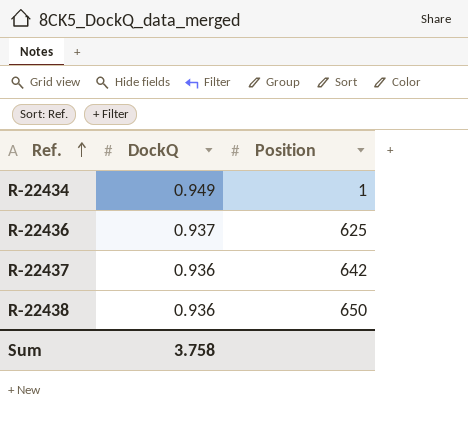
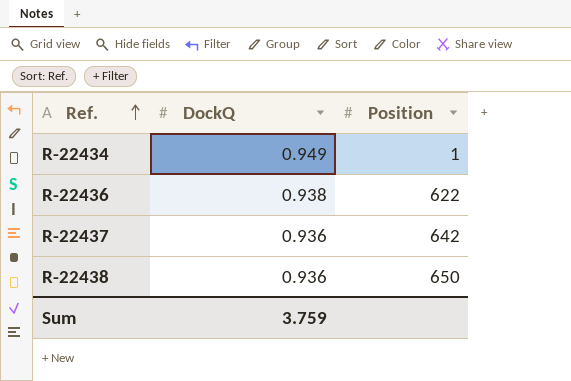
R-22436 | DockQ: 0.937 -> 0.938
R-22436 | Position: 625 -> 622
Sum | DockQ: 3.758 -> 3.759

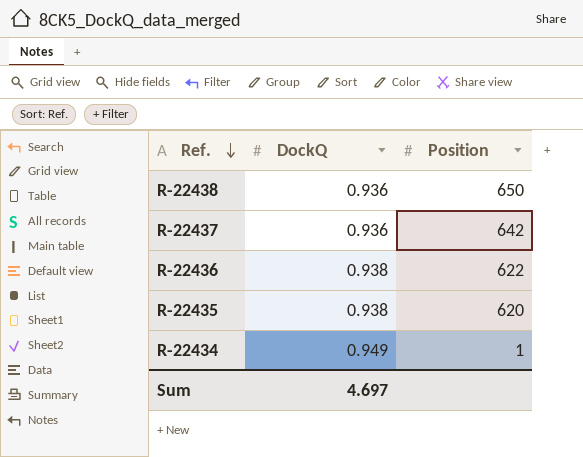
row order: Ref. ascending -> Ref. descending
row R-22435: none -> 0.938 | 620
Sum | DockQ: 3.759 -> 4.697

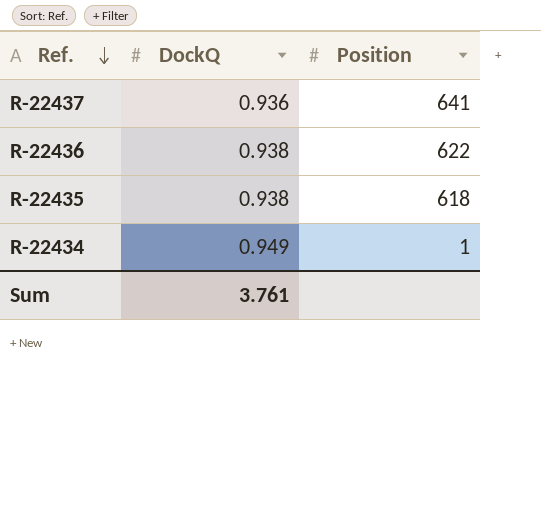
row R-22438: 0.936 | 650 -> none
R-22437 | Position: 642 -> 641
R-22435 | Position: 620 -> 618
Sum | DockQ: 4.697 -> 3.761

